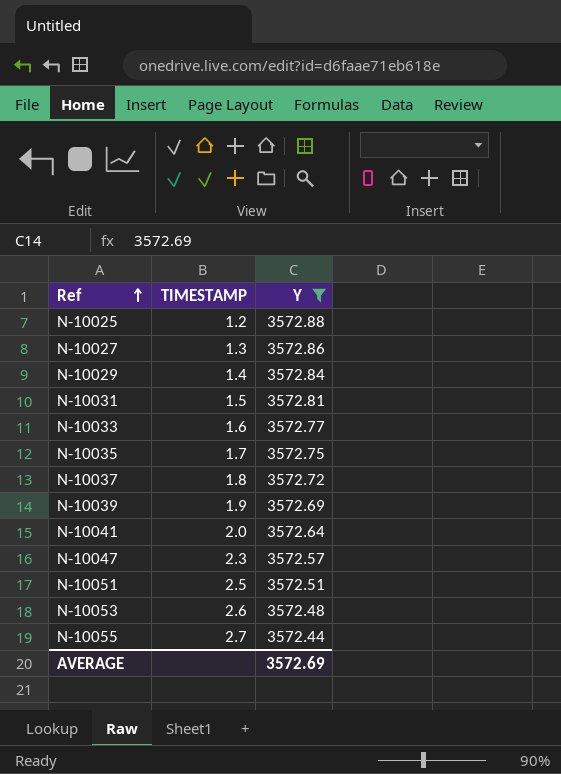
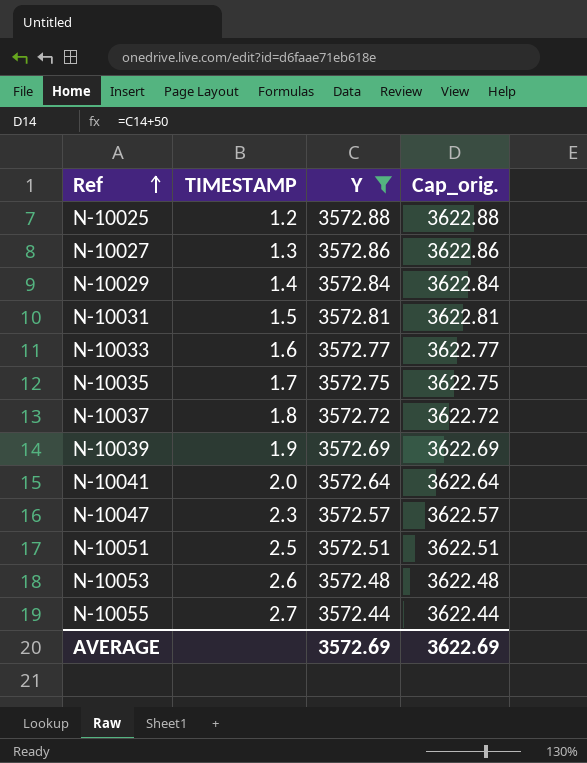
column Cap_orig. | formula: none -> [Y] + 50

